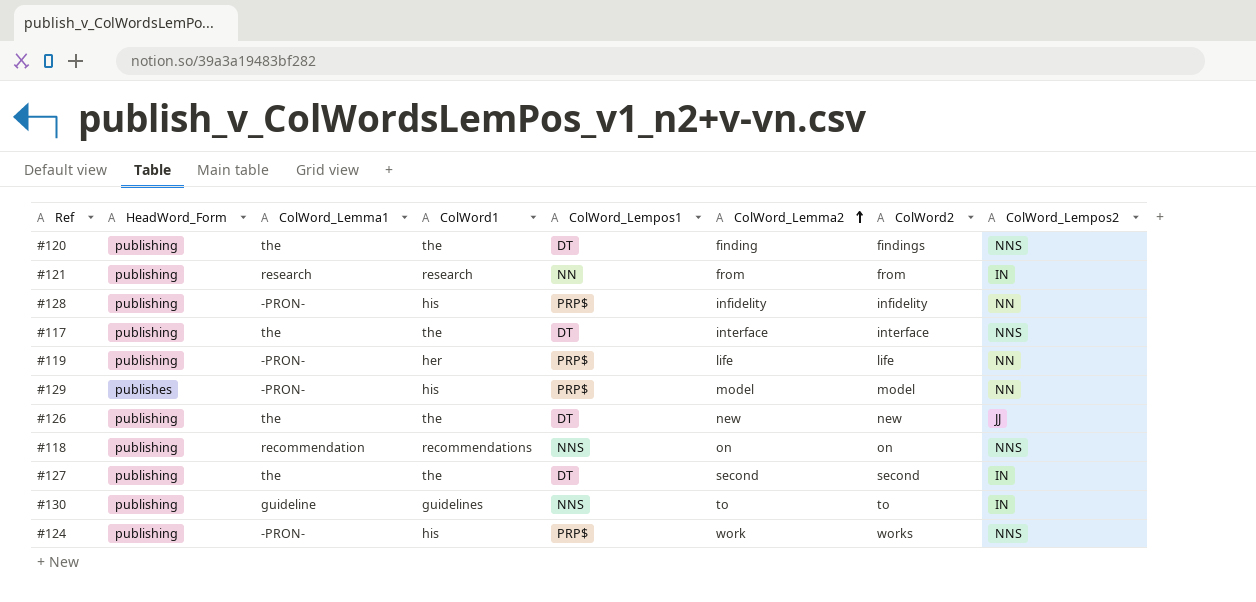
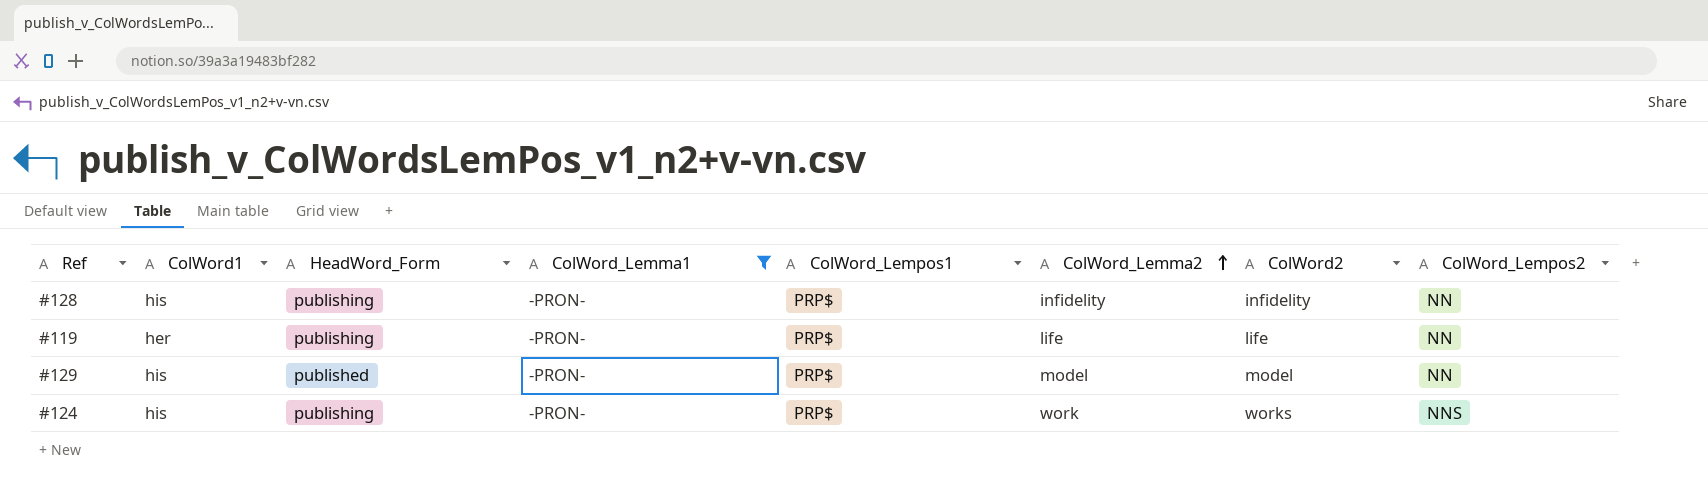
filter: none -> ColWord_Lemma1 = -PRON-
column ColWord1 | position: 4 -> 2
#129 | HeadWord_Form: publishes -> published

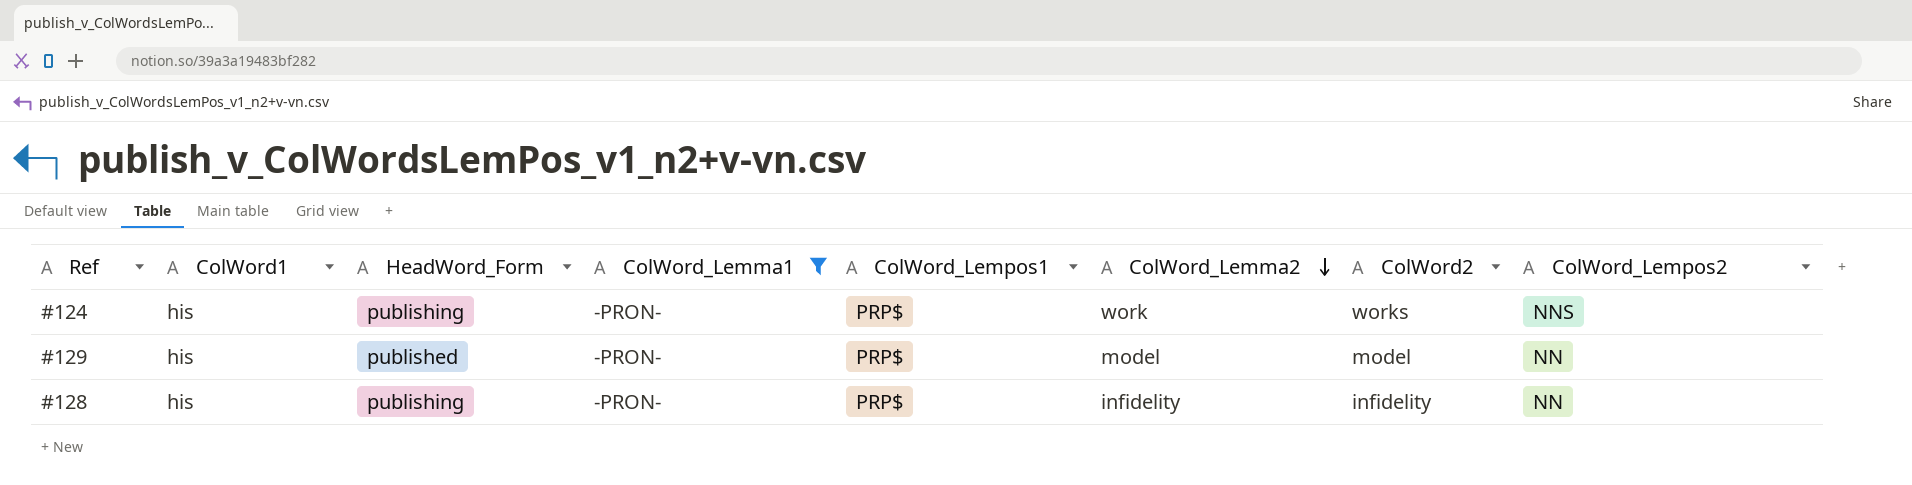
row order: ColWord_Lemma2 ascending -> ColWord_Lemma2 descending
row #119: her | publishing | -PRON- | PRP$ | life | life | NN -> none

